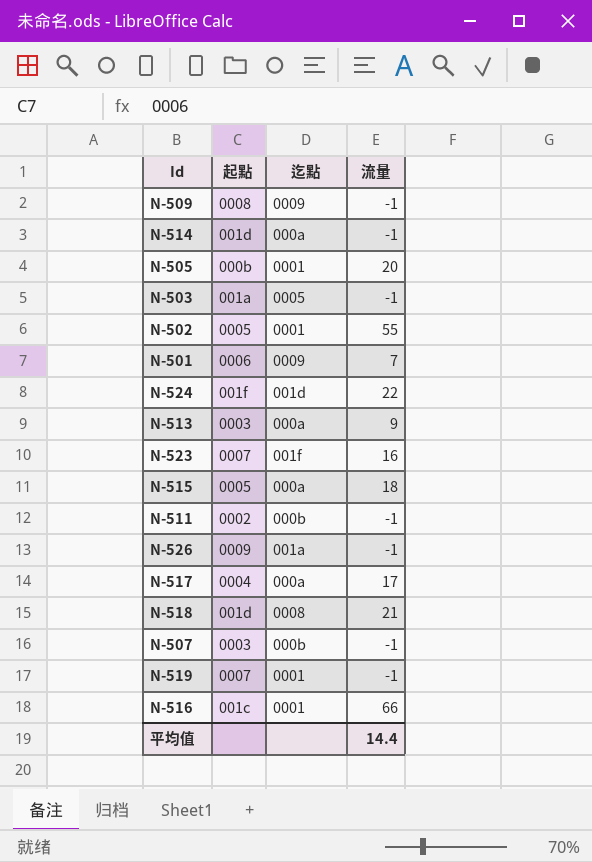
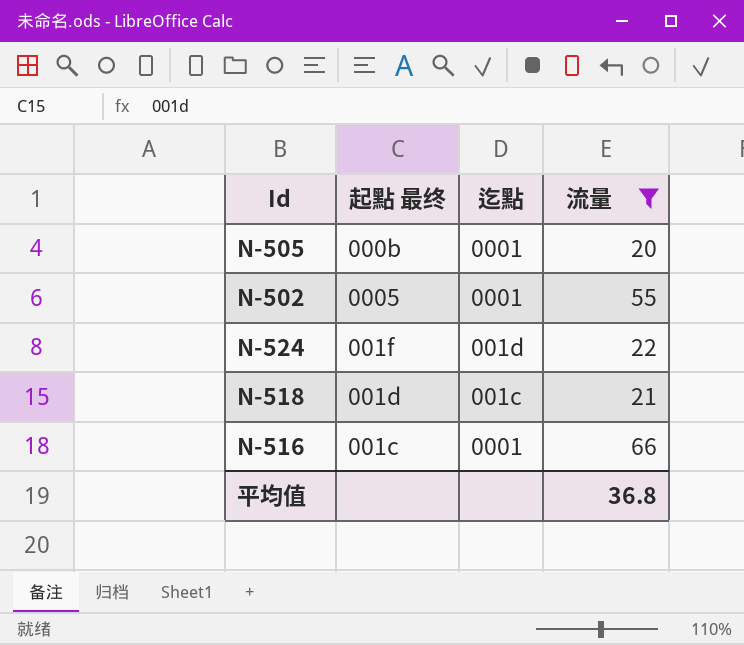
filter: none -> 流量 >= 20
column name: 起點 -> 起點 最终
N-518 | 迄點: 0008 -> 001c
平均值 | 流量: 14.4 -> 36.8

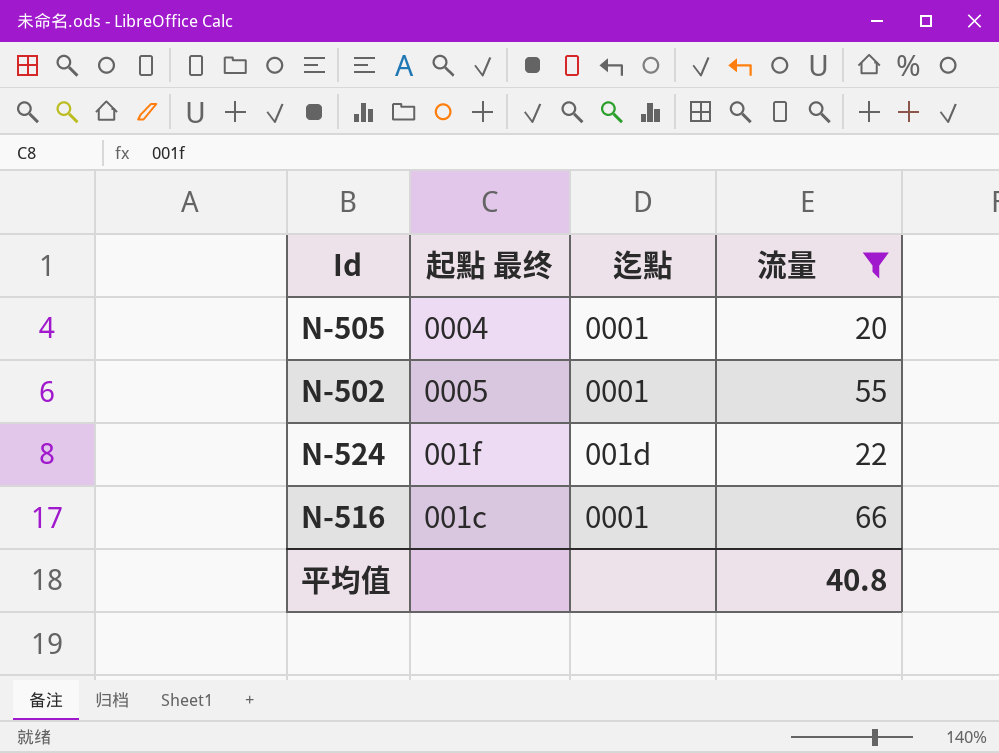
row N-518: 001d | 001c | 21 -> none
N-505 | 起點 最终: 000b -> 0004
平均值 | 流量: 36.8 -> 40.8

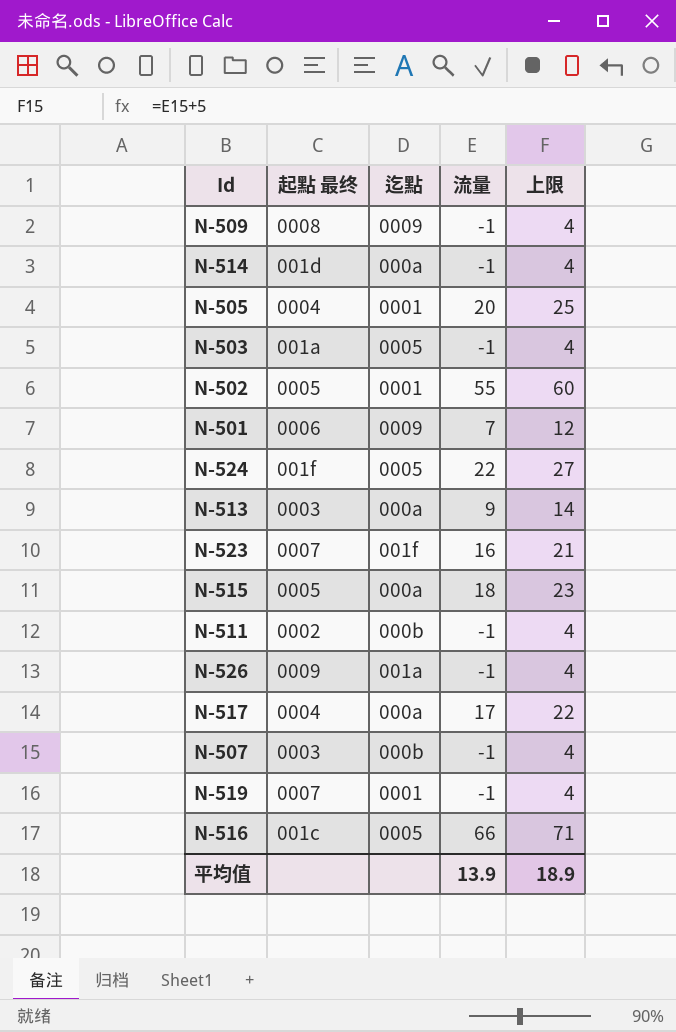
filter: 流量 >= 20 -> none
column 上限 | formula: none -> [流量] + 5
N-524 | 迄點: 001d -> 0005
N-516 | 迄點: 0001 -> 0005
平均值 | 流量: 40.8 -> 13.9

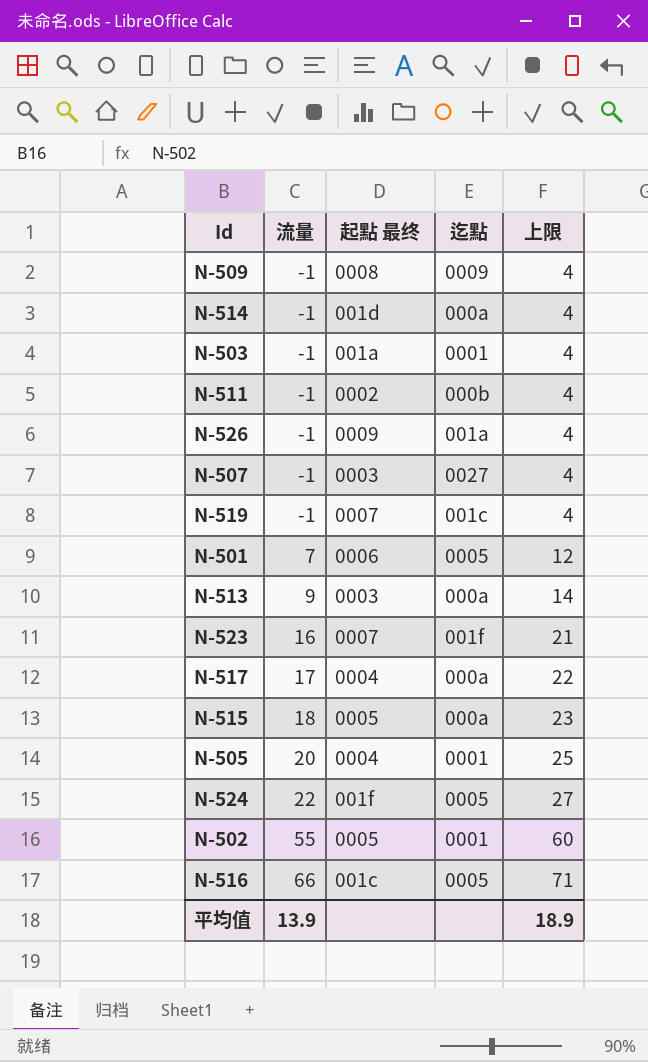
row order: none -> 流量 ascending
column 流量 | position: 4 -> 2
N-503 | 迄點: 0005 -> 0001
N-507 | 迄點: 000b -> 0027
N-519 | 迄點: 0001 -> 001c
N-501 | 迄點: 0009 -> 0005

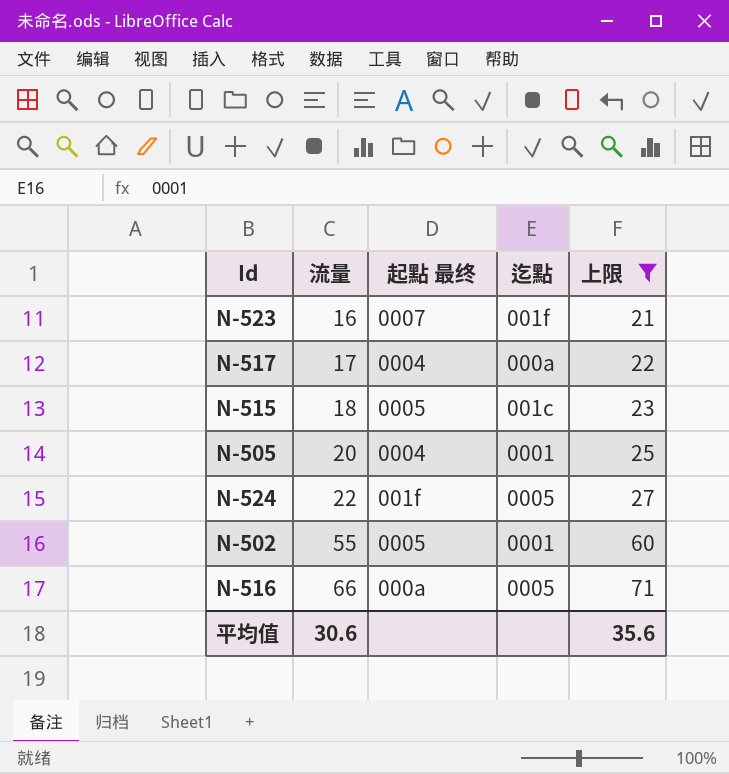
filter: none -> 上限 >= 21
N-515 | 迄點: 000a -> 001c
N-516 | 起點 最终: 001c -> 000a
平均值 | 流量: 13.9 -> 30.6
平均值 | 上限: 18.9 -> 35.6

